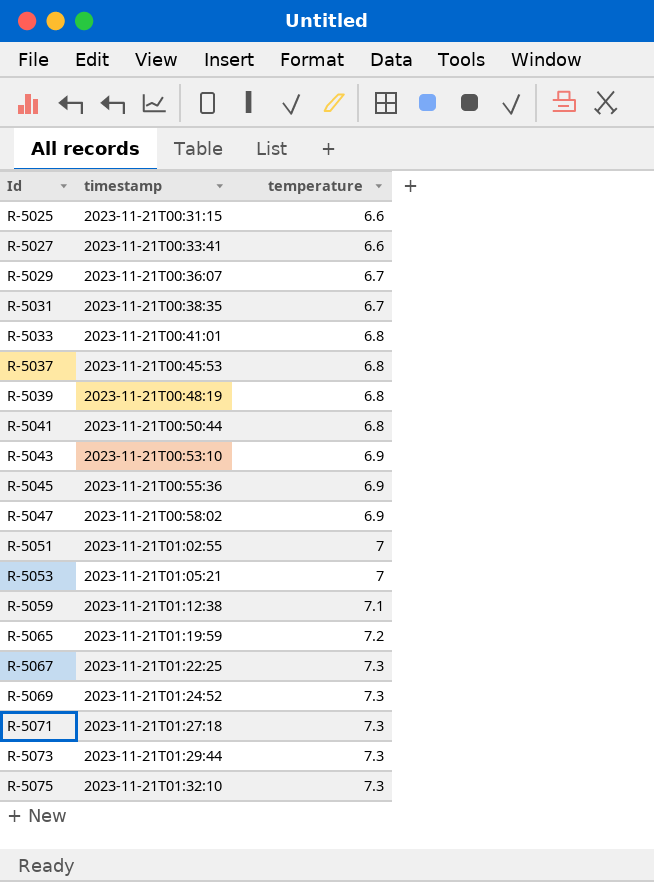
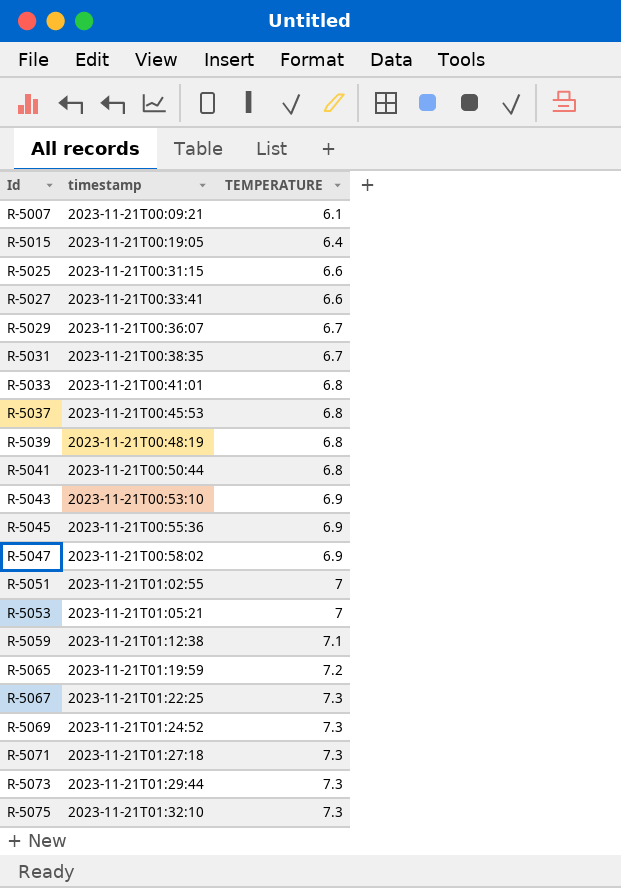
column name: temperature -> TEMPERATURE
row R-5007: none -> 2023-11-21T00:09:21 | 6.1
row R-5015: none -> 2023-11-21T00:19:05 | 6.4

